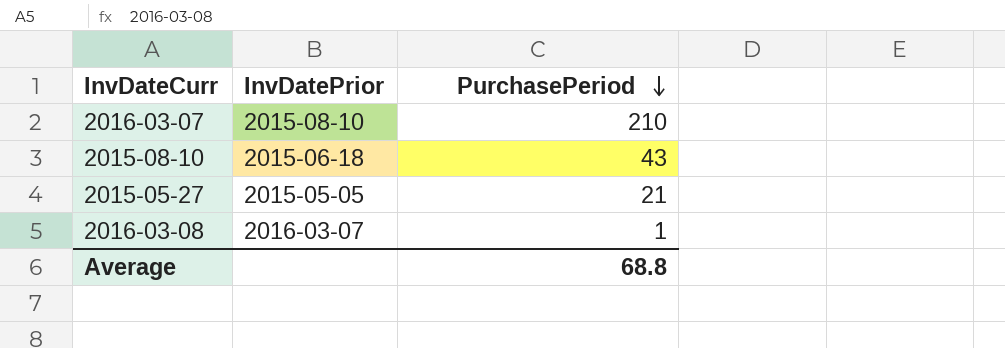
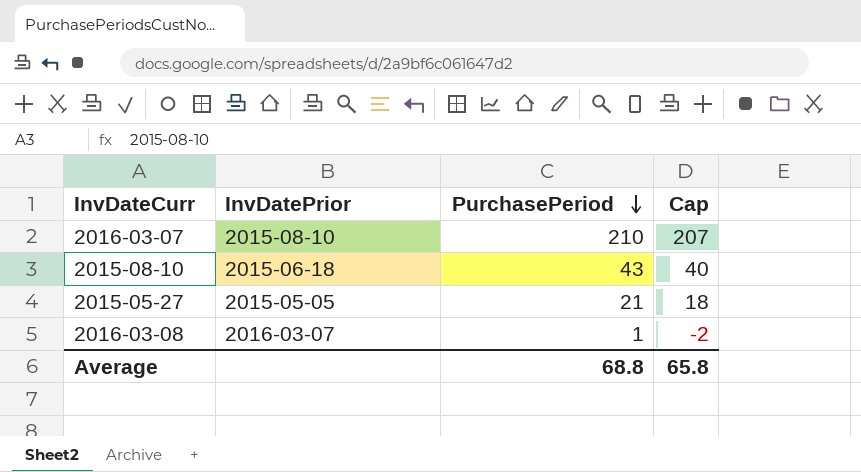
column Cap | formula: none -> [PurchasePeriod] - 3

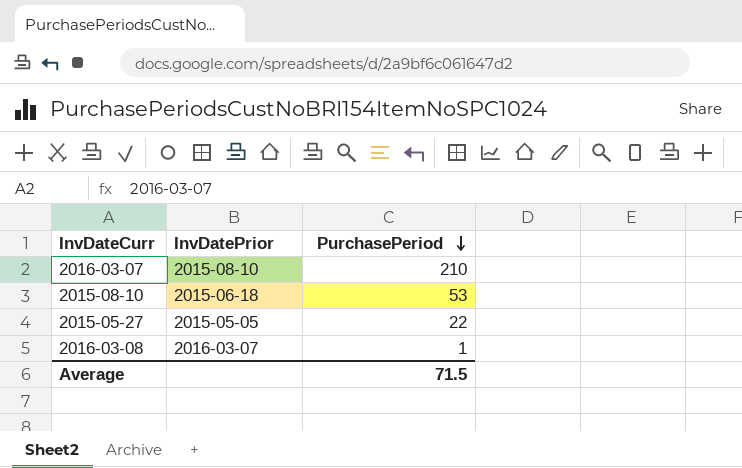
column Cap | formula: [PurchasePeriod] - 3 -> none
2015-08-10 | PurchasePeriod: 43 -> 53
2015-05-27 | PurchasePeriod: 21 -> 22
Average | PurchasePeriod: 68.8 -> 71.5

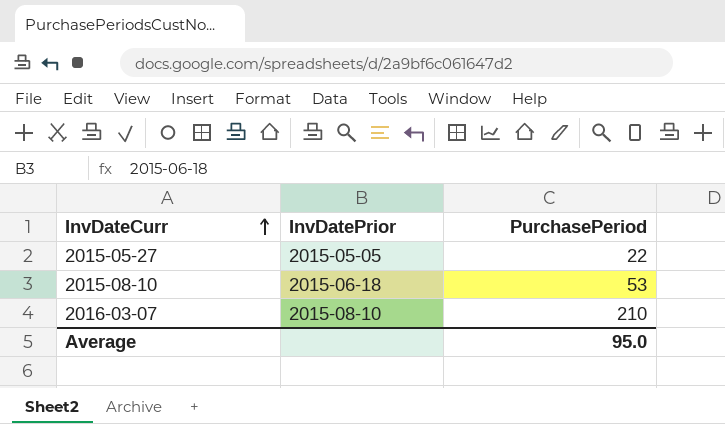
row order: PurchasePeriod descending -> InvDateCurr ascending
row 2016-03-08: 2016-03-07 | 1 -> none
Average | PurchasePeriod: 71.5 -> 95.0

